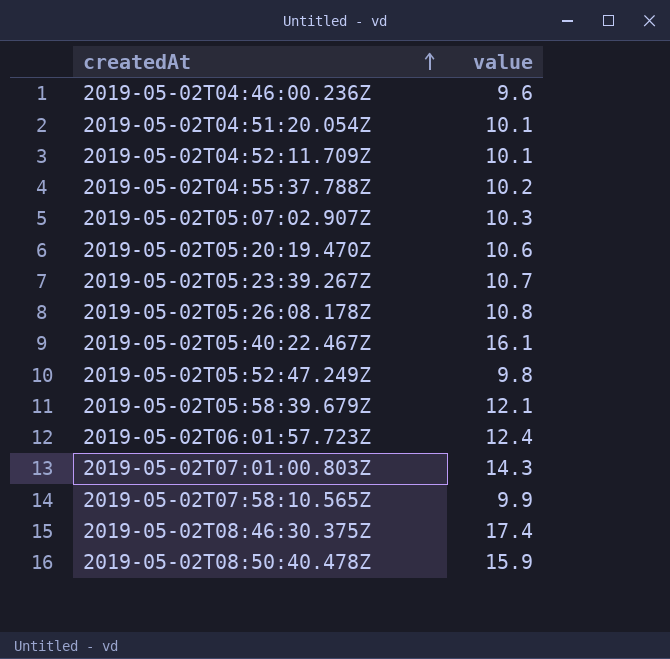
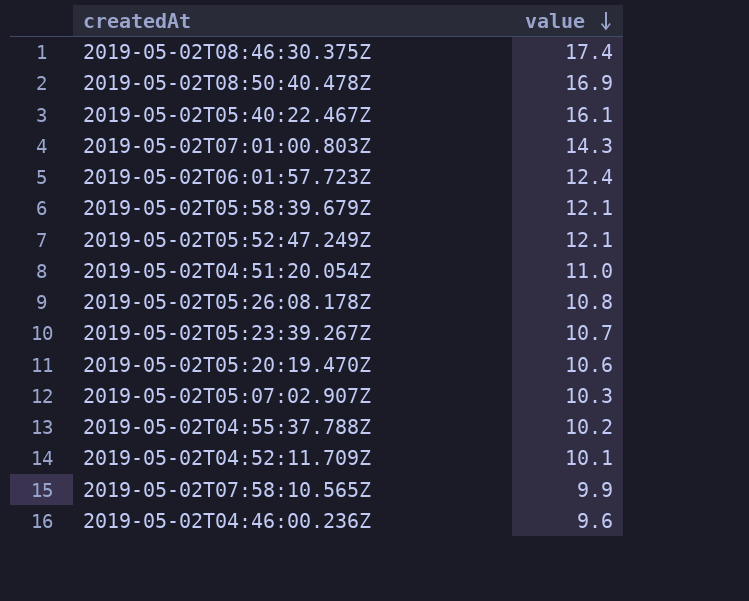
row order: createdAt ascending -> value descending
2019-05-02T08:50:40.478Z | value: 15.9 -> 16.9
2019-05-02T05:52:47.249Z | value: 9.8 -> 12.1
2019-05-02T04:51:20.054Z | value: 10.1 -> 11.0

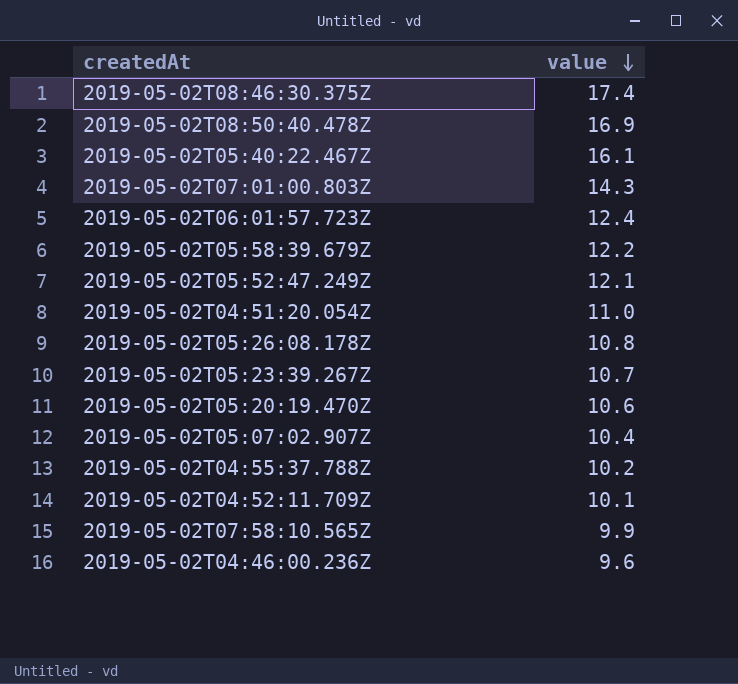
2019-05-02T05:58:39.679Z | value: 12.1 -> 12.2
2019-05-02T05:07:02.907Z | value: 10.3 -> 10.4

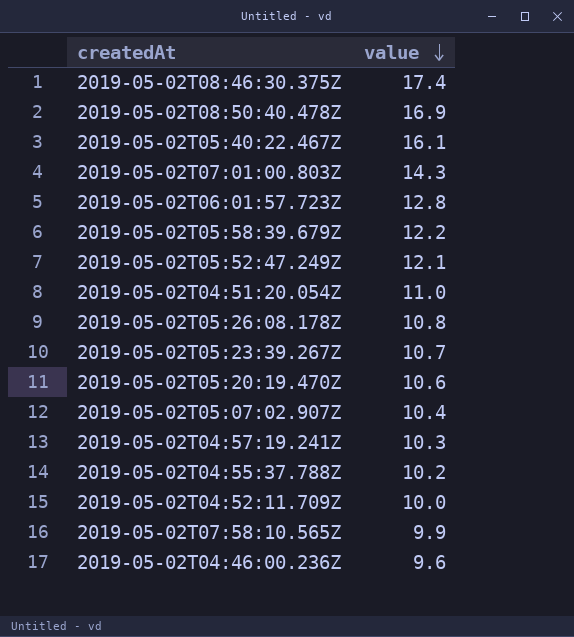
2019-05-02T06:01:57.723Z | value: 12.4 -> 12.8
row 2019-05-02T04:57:19.241Z: none -> 10.3
2019-05-02T04:52:11.709Z | value: 10.1 -> 10.0

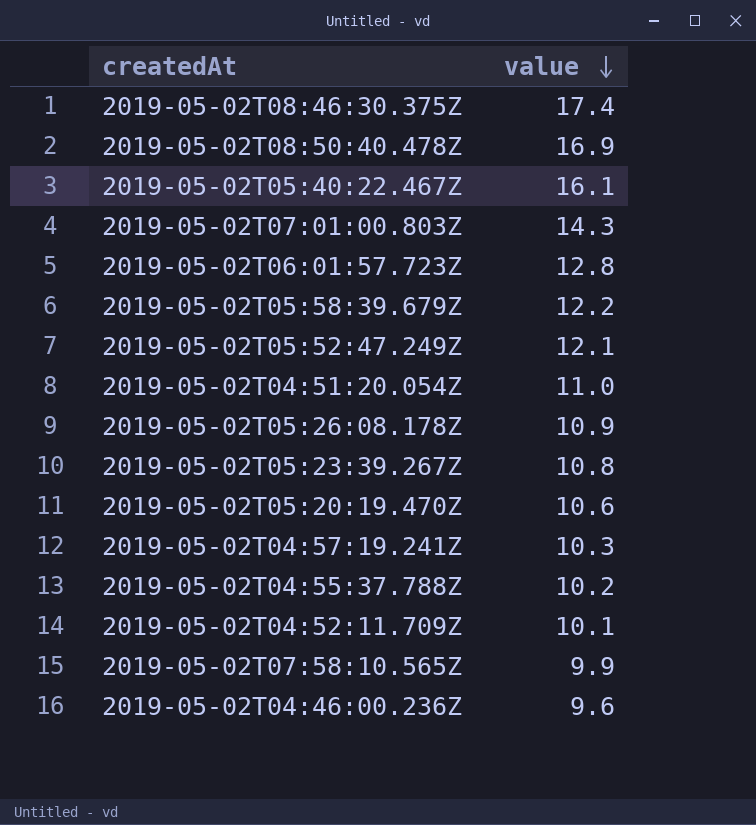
row 2019-05-02T05:07:02.907Z: 10.4 -> none
2019-05-02T05:26:08.178Z | value: 10.8 -> 10.9
2019-05-02T05:23:39.267Z | value: 10.7 -> 10.8
2019-05-02T04:52:11.709Z | value: 10.0 -> 10.1

